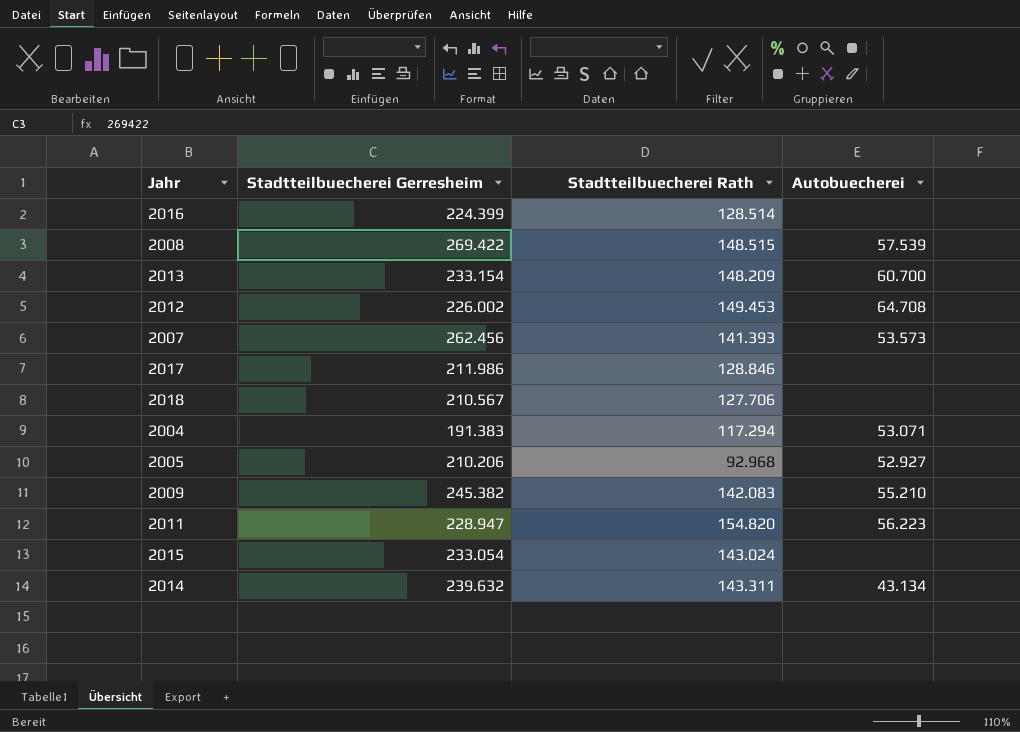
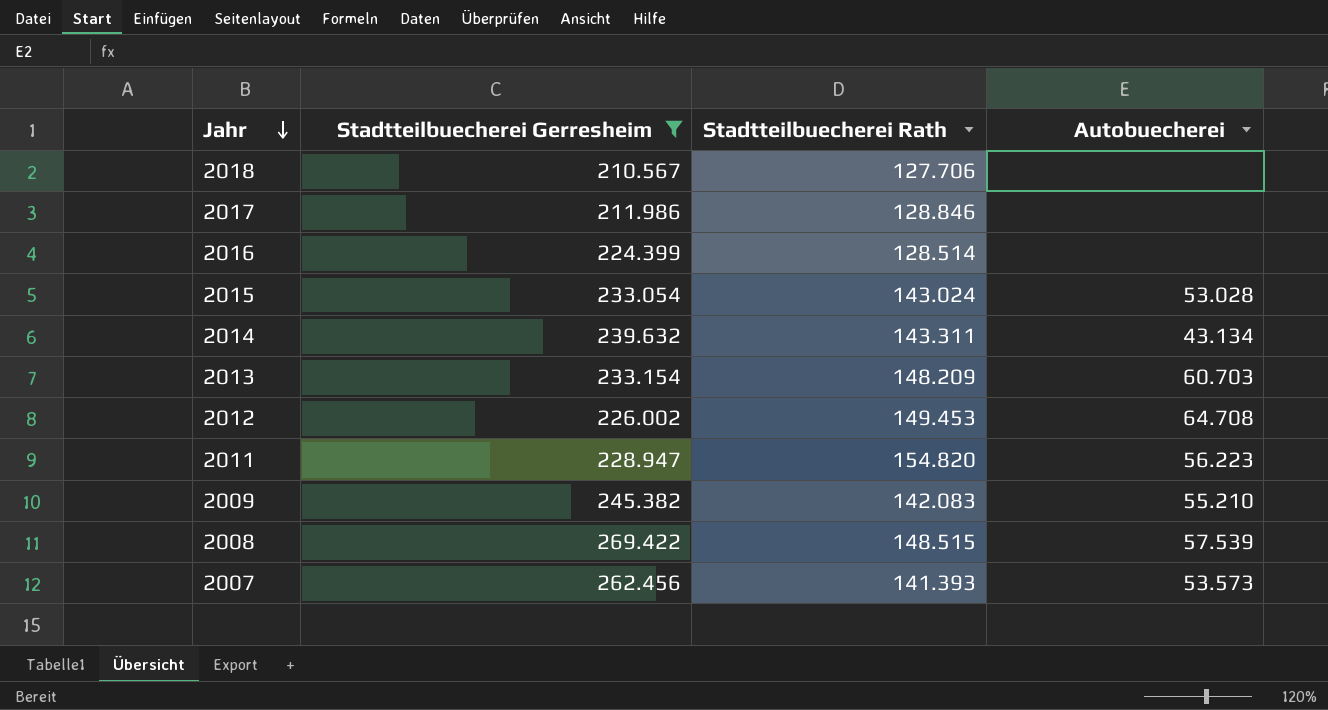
filter: none -> Stadtteilbuecherei Gerresheim >= 210.567
row order: none -> Jahr descending
2015 | Autobuecherei: none -> 53.028
2013 | Autobuecherei: 60.700 -> 60.703

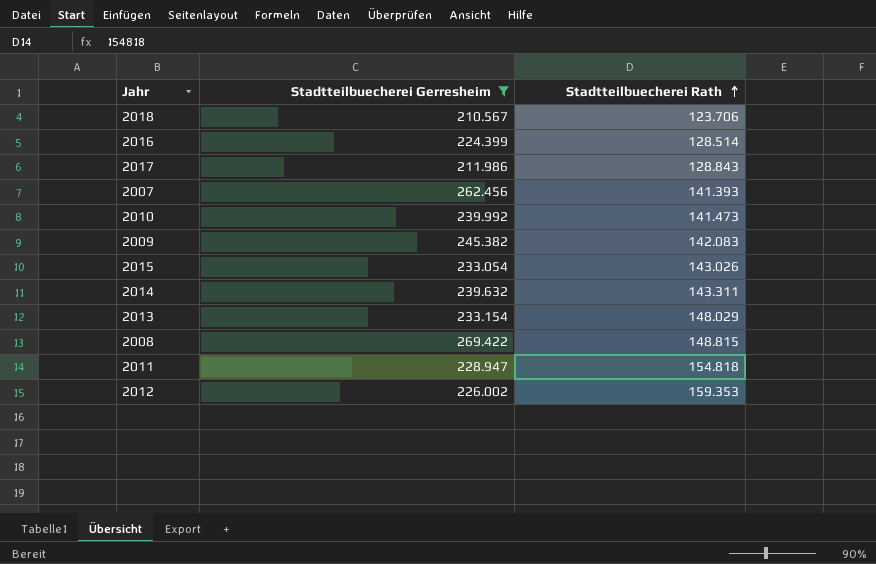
row order: Jahr descending -> Stadtteilbuecherei Rath ascending
column Autobuecherei | position: 4 -> none
2018 | Stadtteilbuecherei Rath: 127.706 -> 123.706
2017 | Stadtteilbuecherei Rath: 128.846 -> 128.843
row 2010: none -> 239.992 | 141.473
2015 | Stadtteilbuecherei Rath: 143.024 -> 143.026
2013 | Stadtteilbuecherei Rath: 148.209 -> 148.029
2008 | Stadtteilbuecherei Rath: 148.515 -> 148.815
2011 | Stadtteilbuecherei Rath: 154.820 -> 154.818
2012 | Stadtteilbuecherei Rath: 149.453 -> 159.353

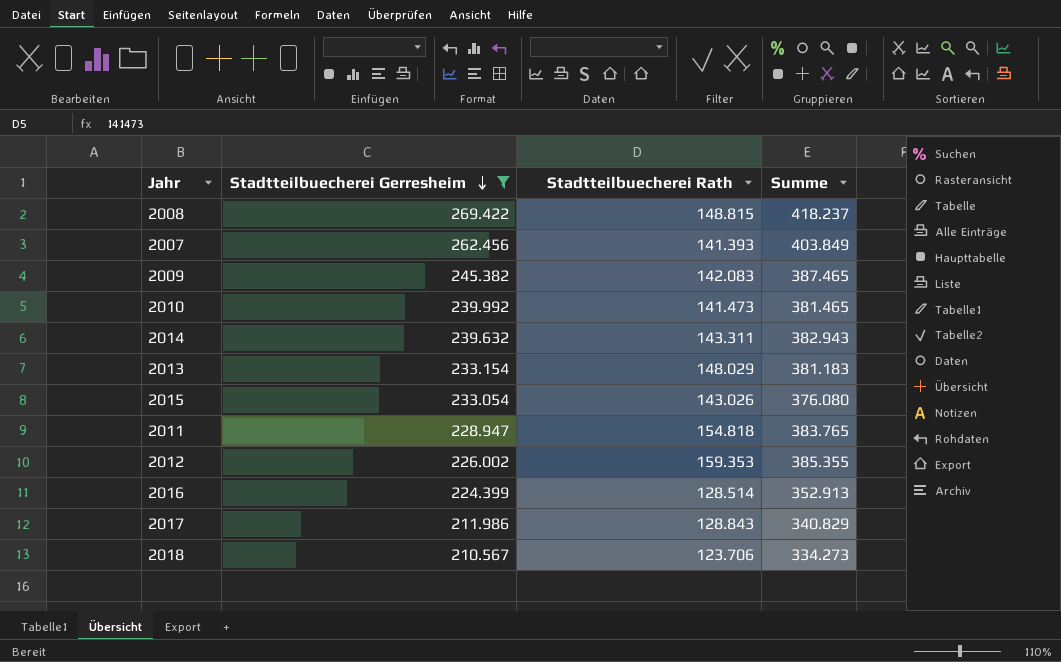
row order: Stadtteilbuecherei Rath ascending -> Stadtteilbuecherei Gerresheim descending
column Summe | formula: none -> [Stadtteilbuecherei Gerresheim] + [Stadtteilbuecherei Rath]

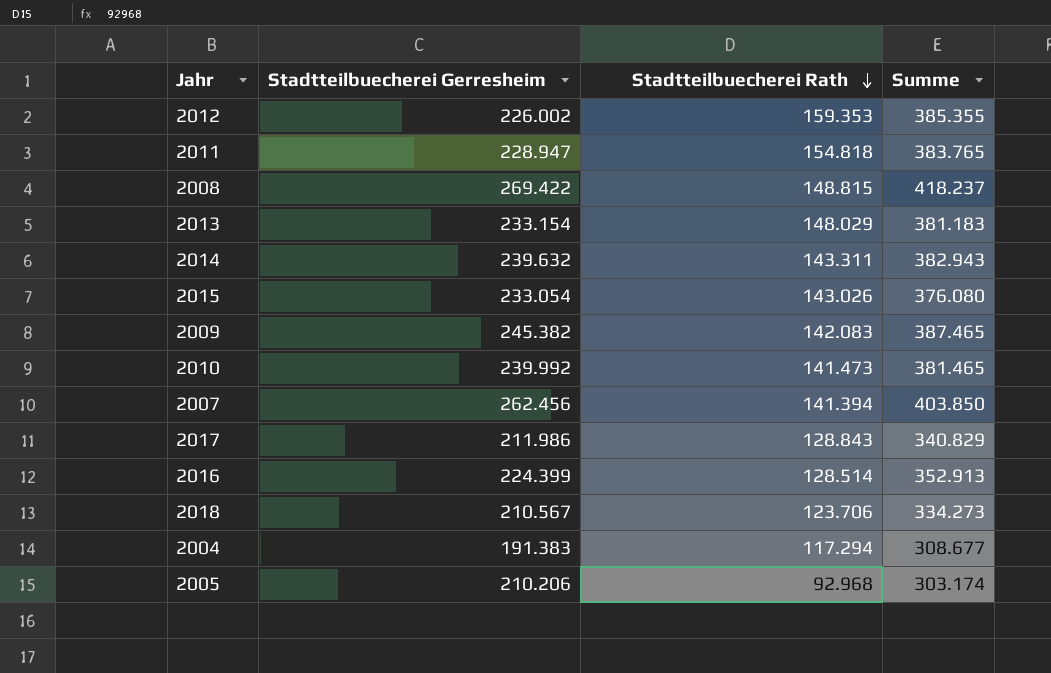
filter: Stadtteilbuecherei Gerresheim >= 210.567 -> none
row order: Stadtteilbuecherei Gerresheim descending -> Stadtteilbuecherei Rath descending
2007 | Stadtteilbuecherei Rath: 141.393 -> 141.394
2007 | Summe: 403.849 -> 403.850

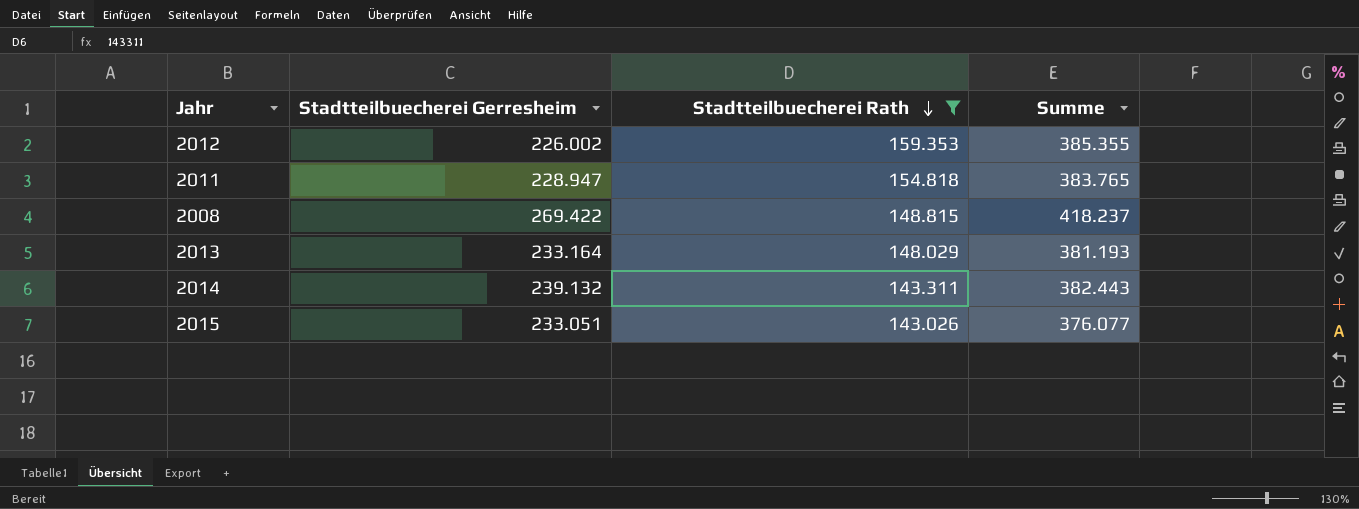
filter: none -> Stadtteilbuecherei Rath >= 143.026
2013 | Stadtteilbuecherei Gerresheim: 233.154 -> 233.164
2013 | Summe: 381.183 -> 381.193
2014 | Stadtteilbuecherei Gerresheim: 239.632 -> 239.132
2014 | Summe: 382.943 -> 382.443
2015 | Stadtteilbuecherei Gerresheim: 233.054 -> 233.051
2015 | Summe: 376.080 -> 376.077

